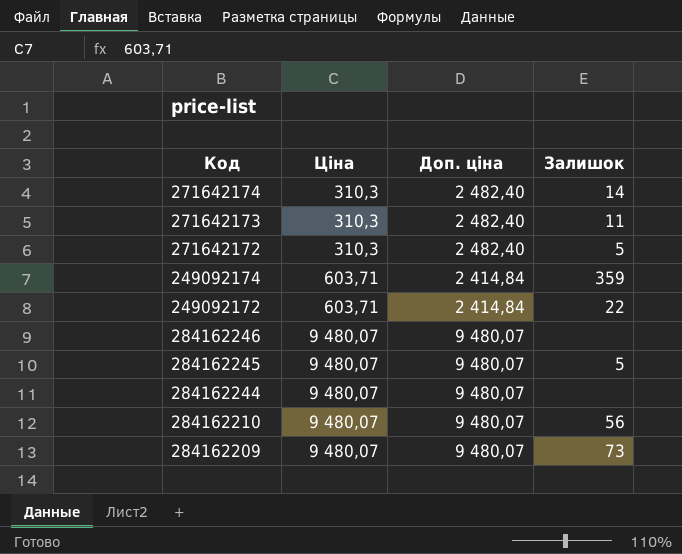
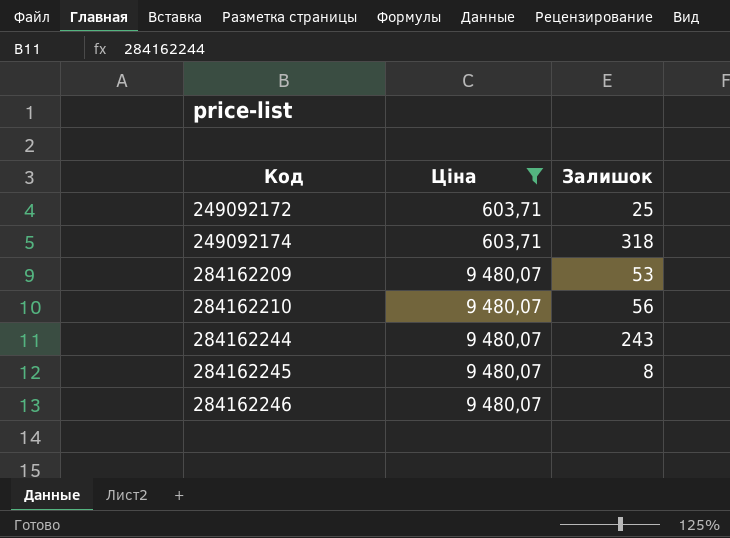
filter: none -> Ціна != 310,3
row order: Ціна ascending -> Код ascending
column Доп. ціна | position: 3 -> none
249092172 | Залишок: 22 -> 25
249092174 | Залишок: 359 -> 318
284162209 | Залишок: 73 -> 53
284162244 | Залишок: none -> 243
284162245 | Залишок: 5 -> 8

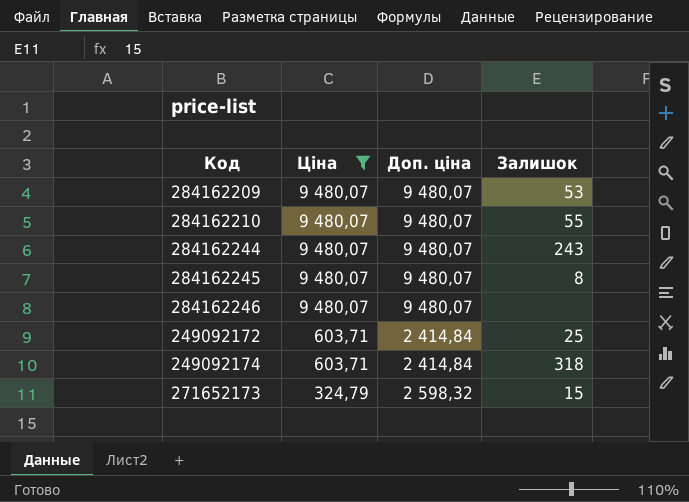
row order: Код ascending -> Ціна descending
column Доп. ціна | position: none -> 3
284162210 | Залишок: 56 -> 55
row 271652173: none -> 324,79 | 2 598,32 | 15

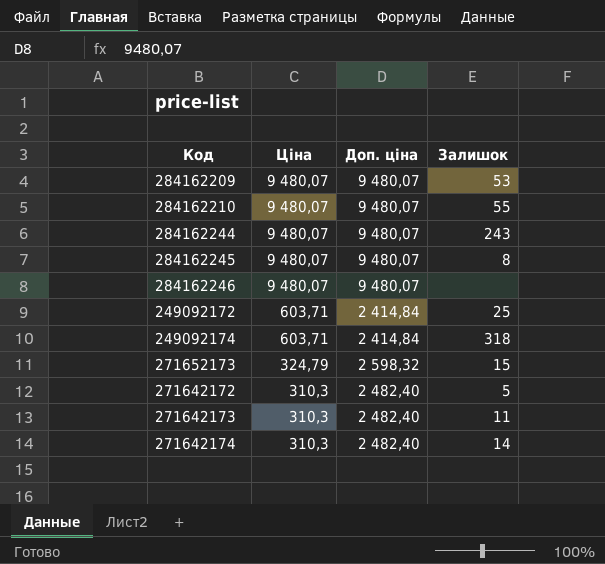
filter: Ціна != 310,3 -> none

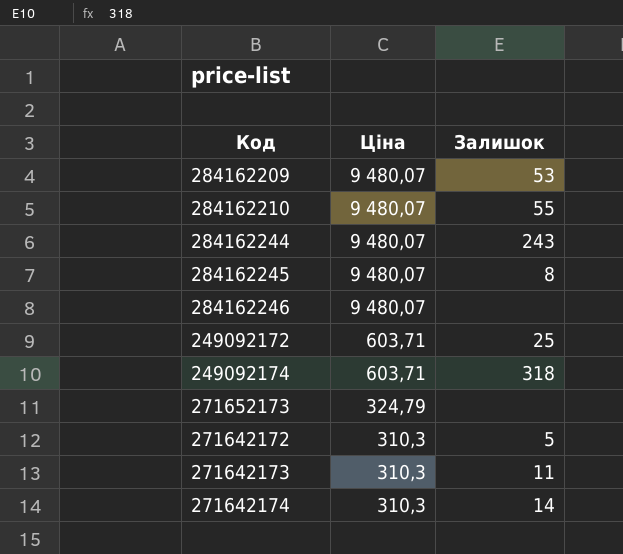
column Доп. ціна | position: 3 -> none
271652173 | Залишок: 15 -> none

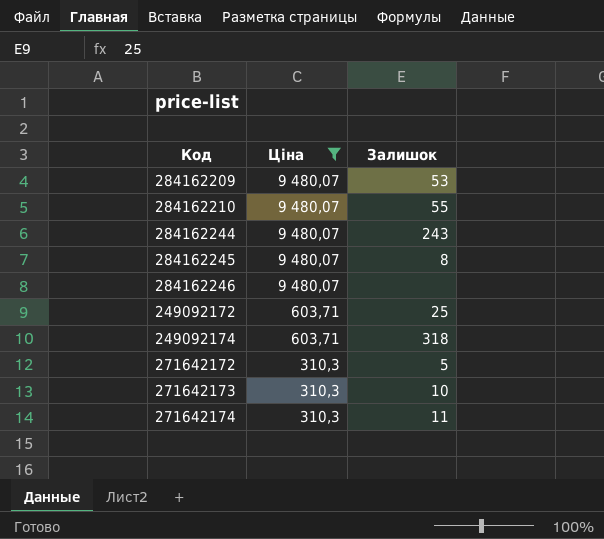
filter: none -> Ціна != 324,79
271642173 | Залишок: 11 -> 10
271642174 | Залишок: 14 -> 11

